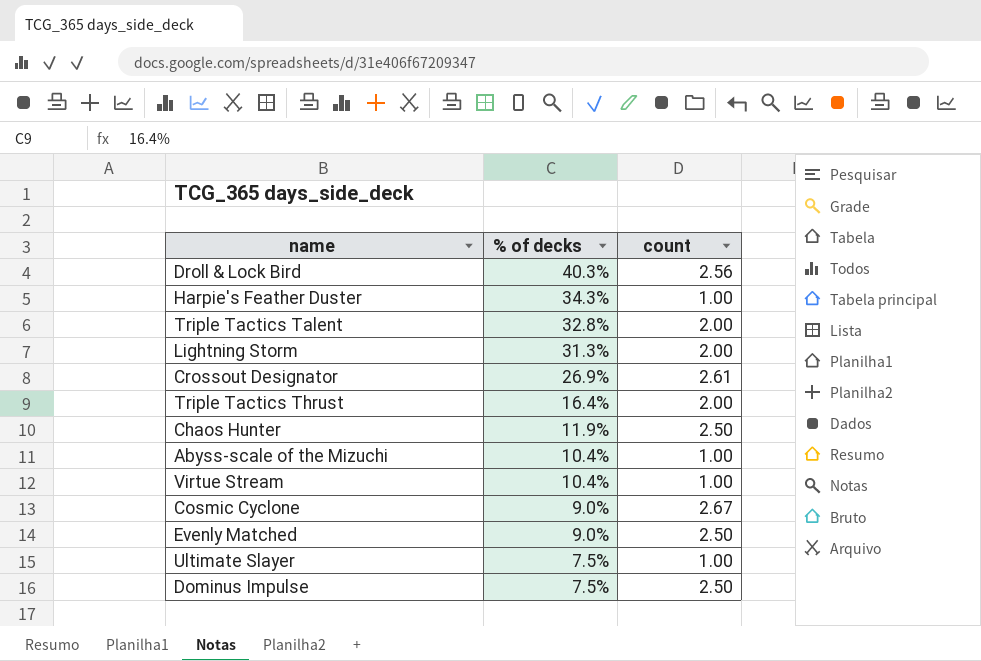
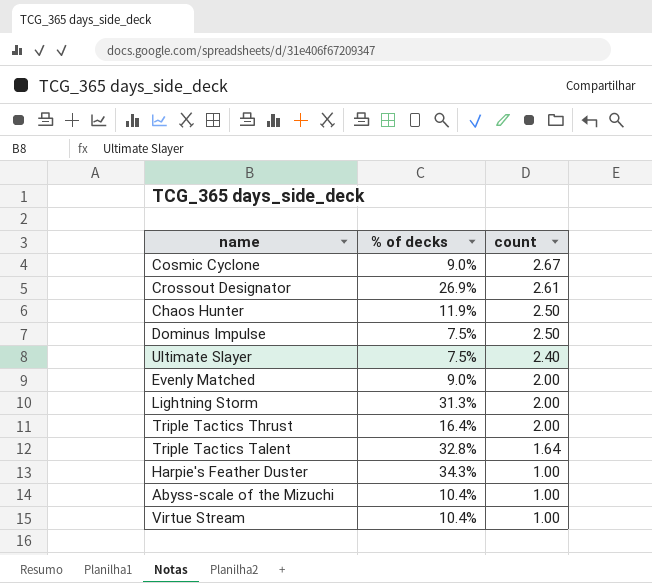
row order: % of decks descending -> count descending
row Droll & Lock Bird: 40.3% | 2.56 -> none
Ultimate Slayer | count: 1.00 -> 2.40
Evenly Matched | count: 2.50 -> 2.00
Triple Tactics Talent | count: 2.00 -> 1.64

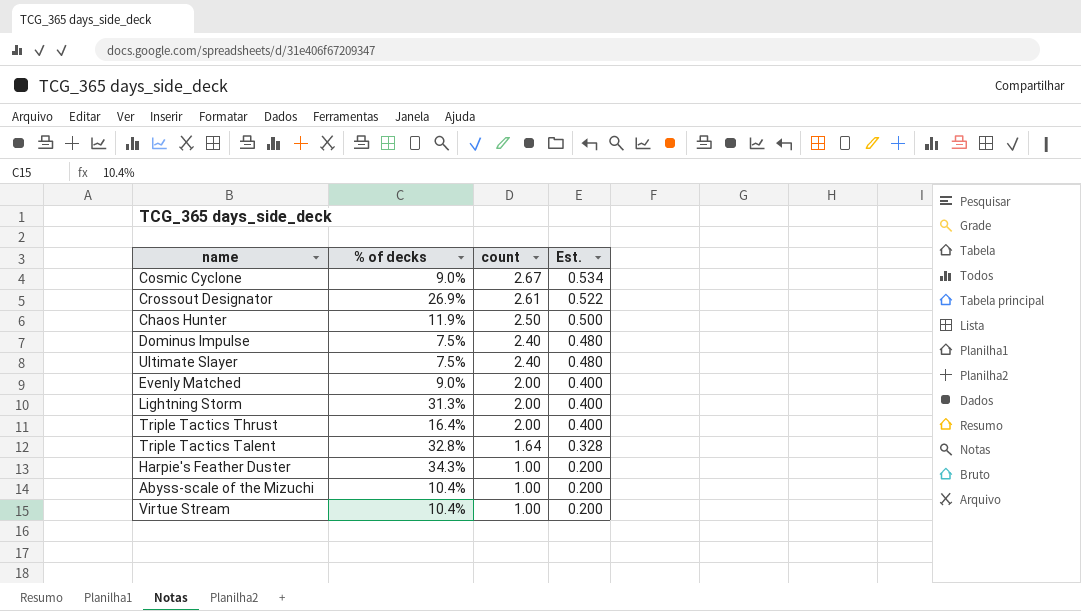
column Est. | formula: none -> [count] * 0.2
Dominus Impulse | count: 2.50 -> 2.40

